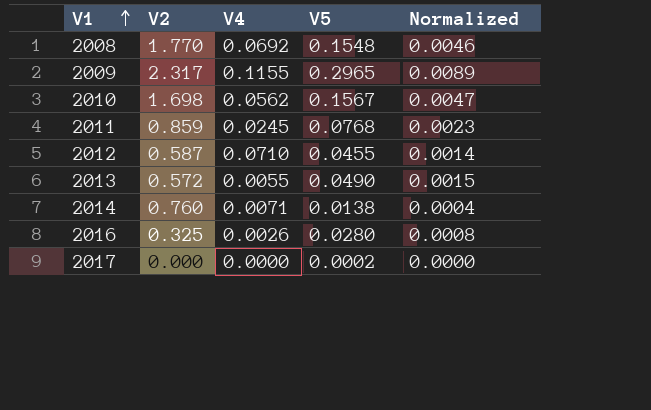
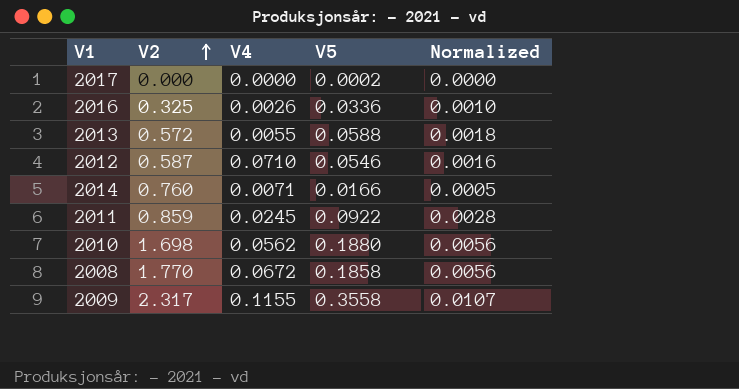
row order: V1 ascending -> V2 ascending
2016 | V5: 0.0280 -> 0.0336
2016 | Normalized: 0.0008 -> 0.0010
2013 | V5: 0.0490 -> 0.0588
2013 | Normalized: 0.0015 -> 0.0018
2012 | V5: 0.0455 -> 0.0546
2012 | Normalized: 0.0014 -> 0.0016
2014 | V5: 0.0138 -> 0.0166
2014 | Normalized: 0.0004 -> 0.0005
2011 | V5: 0.0768 -> 0.0922
2011 | Normalized: 0.0023 -> 0.0028
2010 | V5: 0.1567 -> 0.1880
2010 | Normalized: 0.0047 -> 0.0056
2008 | V4: 0.0692 -> 0.0672
2008 | V5: 0.1548 -> 0.1858
2008 | Normalized: 0.0046 -> 0.0056
2009 | V5: 0.2965 -> 0.3558
2009 | Normalized: 0.0089 -> 0.0107

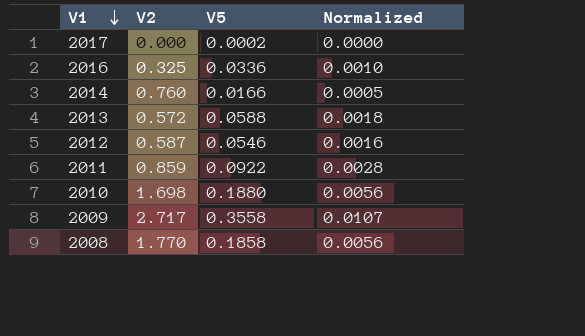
row order: V2 ascending -> V1 descending
column V4 | position: 3 -> none
2009 | V2: 2.317 -> 2.717

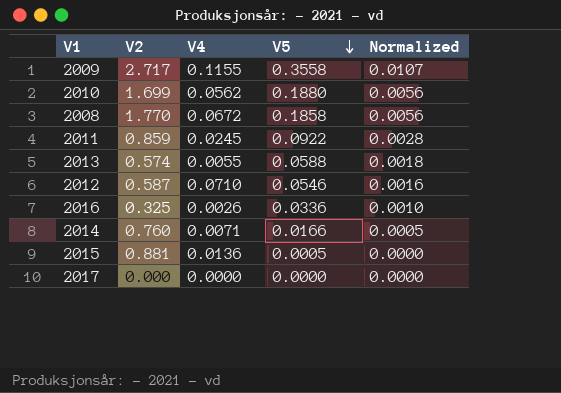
row order: V1 descending -> V5 descending
column V4 | position: none -> 3
2010 | V2: 1.698 -> 1.699
2013 | V2: 0.572 -> 0.574
row 2015: none -> 0.881 | 0.0136 | 0.0005 | 0.0000
2017 | V5: 0.0002 -> 0.0000

